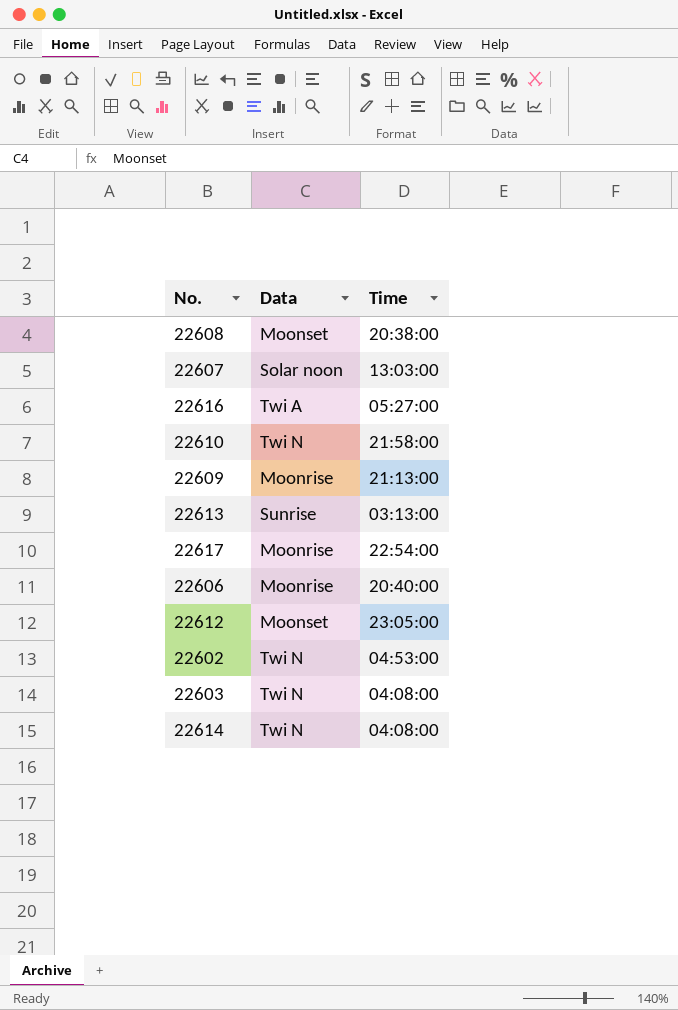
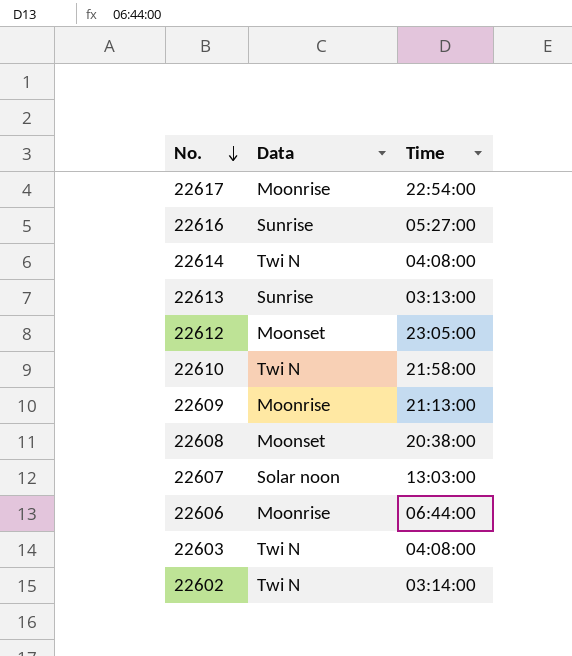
row order: none -> No. descending
22616 | Data: Twi A -> Sunrise
22606 | Time: 20:40:00 -> 06:44:00
22602 | Time: 04:53:00 -> 03:14:00

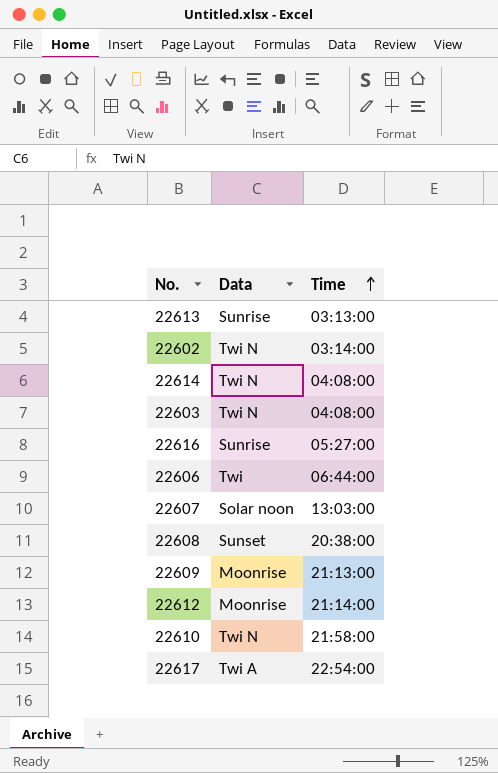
row order: No. descending -> Time ascending
22606 | Data: Moonrise -> Twi
22608 | Data: Moonset -> Sunset
22612 | Data: Moonset -> Moonrise
22612 | Time: 23:05:00 -> 21:14:00
22617 | Data: Moonrise -> Twi A

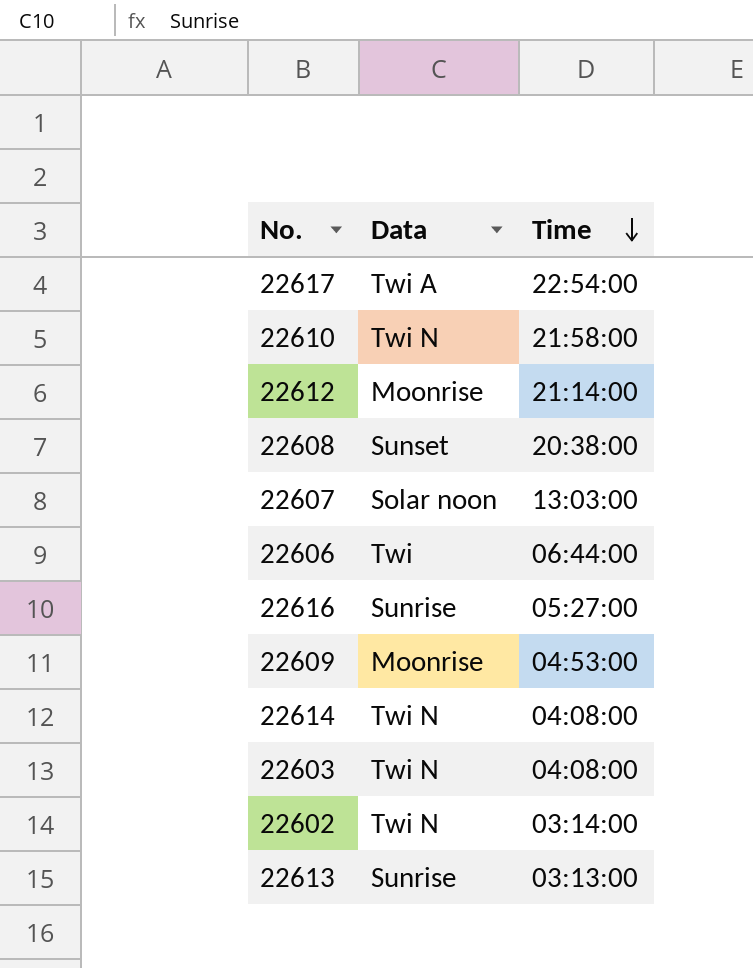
row order: Time ascending -> Time descending
22609 | Time: 21:13:00 -> 04:53:00

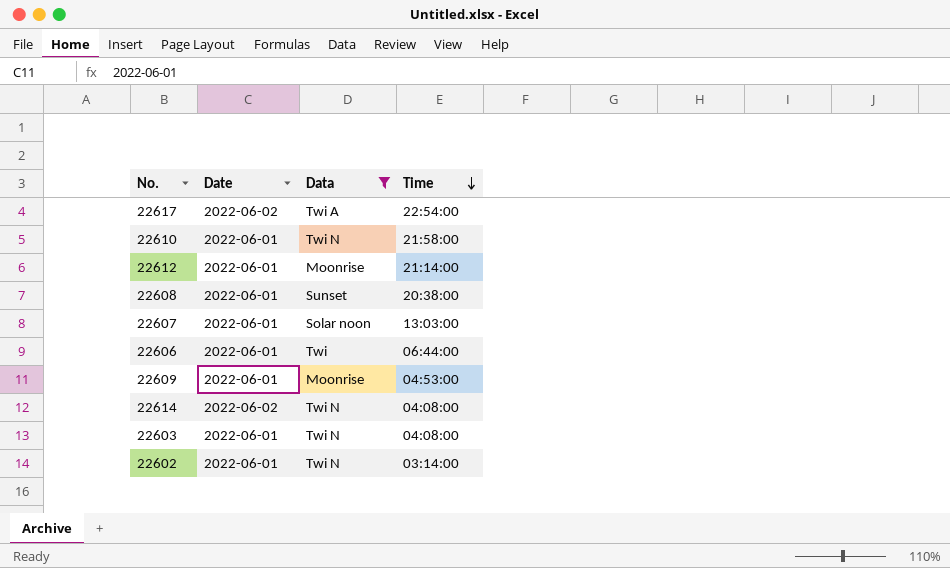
filter: none -> Data != Sunrise
column Date | position: none -> 2

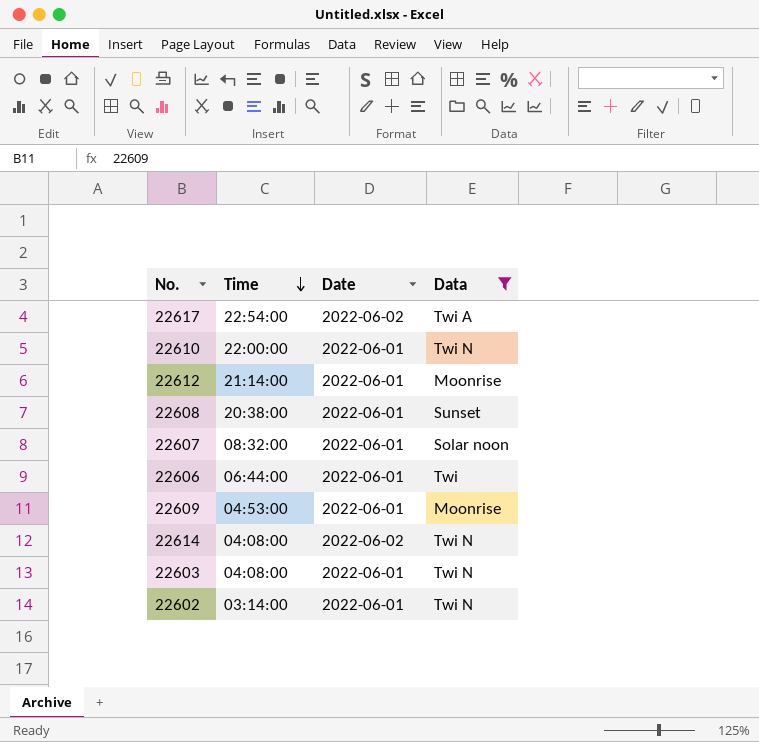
column Time | position: 4 -> 2
22610 | Time: 21:58:00 -> 22:00:00
22607 | Time: 13:03:00 -> 08:32:00

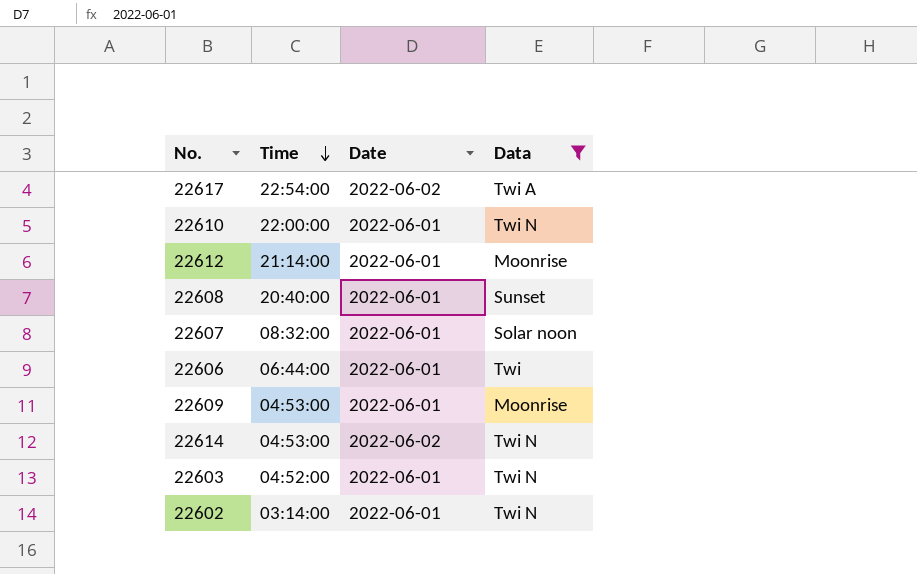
22608 | Time: 20:38:00 -> 20:40:00
22614 | Time: 04:08:00 -> 04:53:00
22603 | Time: 04:08:00 -> 04:52:00

